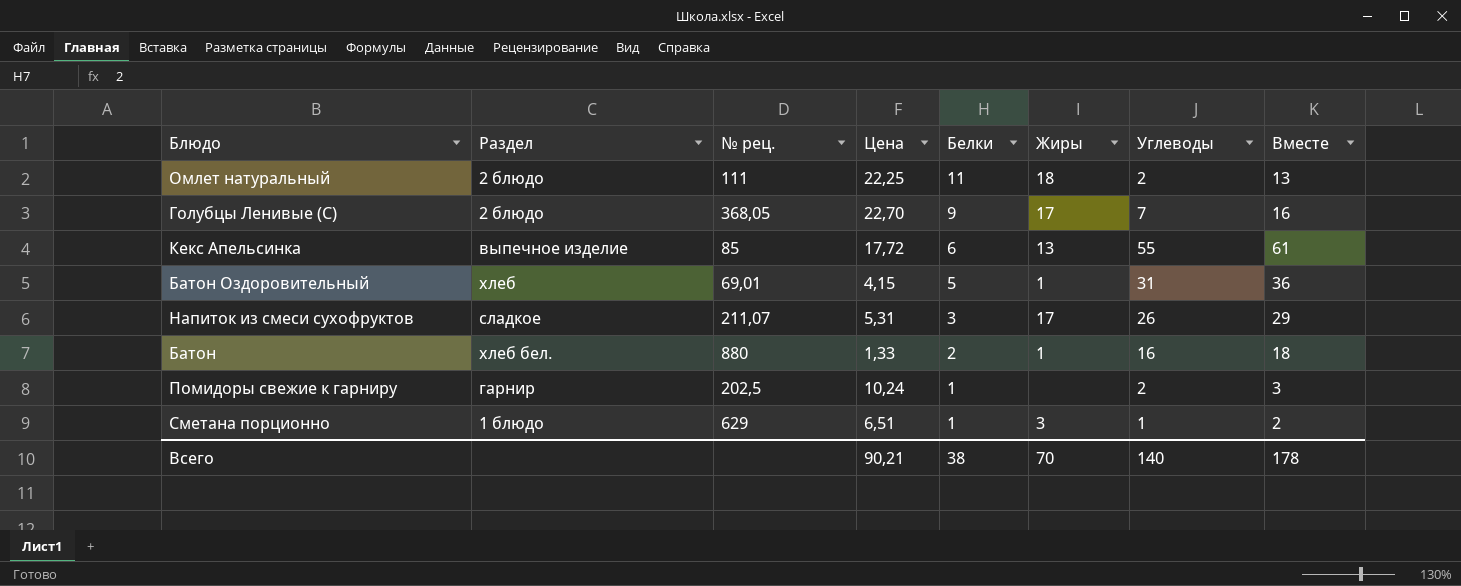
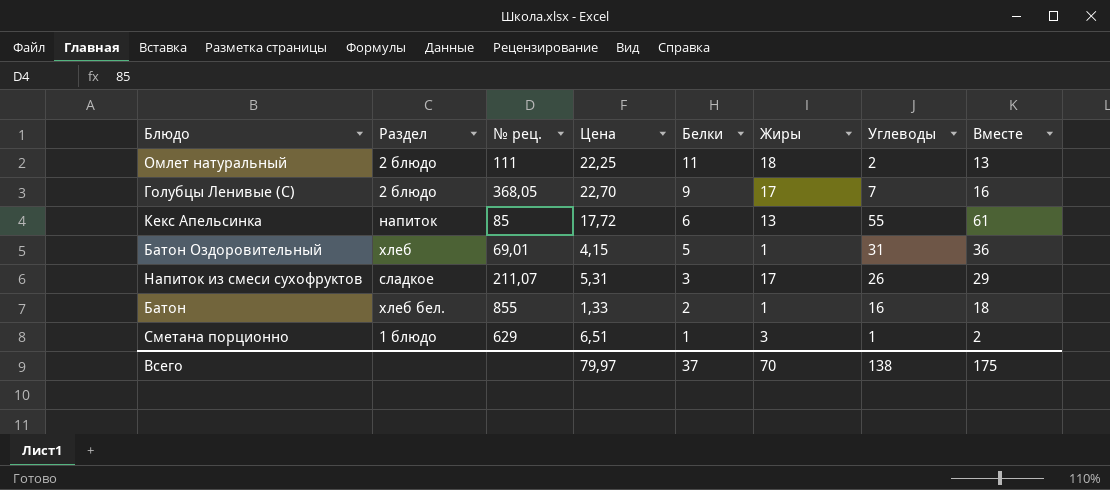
row Помидоры свежие к гарниру: гарнир | 202,5 | 10,24 | 1 | none | 2 | 3 -> none
Кекс Апельсинка | Раздел: выпечное изделие -> напиток
Батон | № рец.: 880 -> 855
Всего | Цена: 90,21 -> 79,97
Всего | Белки: 38 -> 37
Всего | Углеводы: 140 -> 138
Всего | Вместе: 178 -> 175

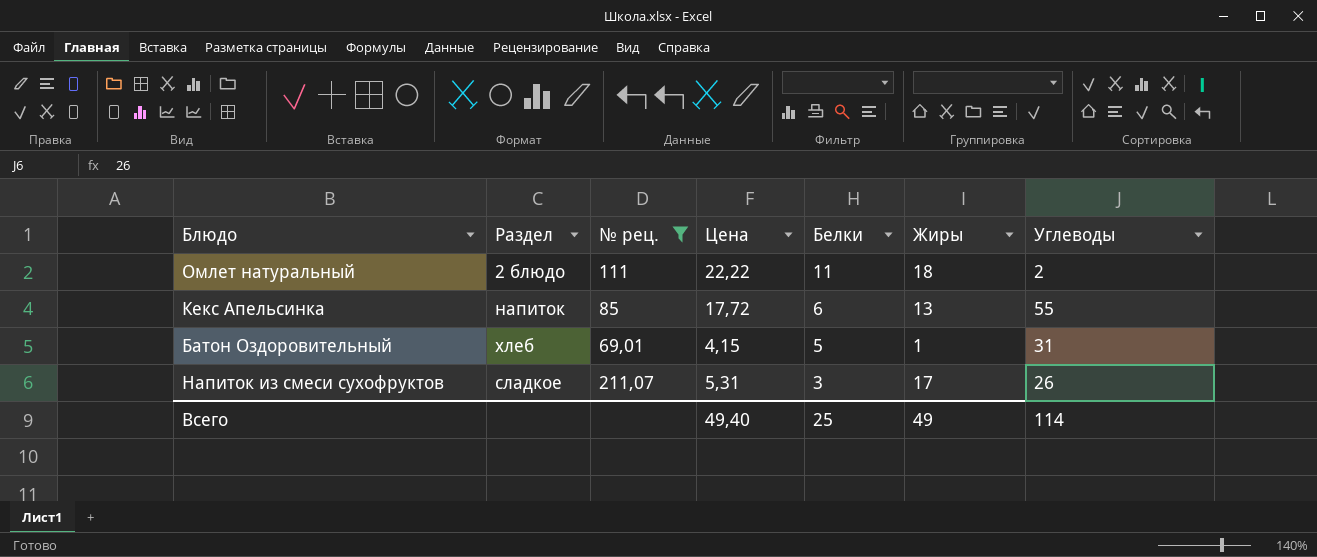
filter: none -> № рец. <= 211,07
column Вместе | formula: [Белки] + [Углеводы] -> none
Омлет натуральный | Цена: 22,25 -> 22,22
Всего | Цена: 79,97 -> 49,40
Всего | Белки: 37 -> 25
Всего | Жиры: 70 -> 49
Всего | Углеводы: 138 -> 114

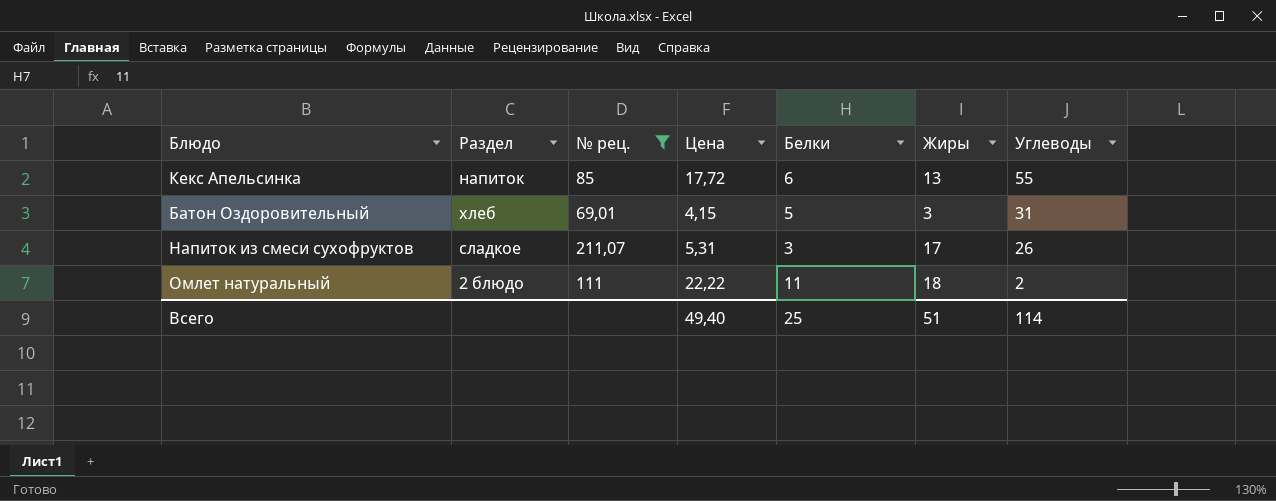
row order: Белки descending -> Углеводы descending
Батон Оздоровительный | Жиры: 1 -> 3
Всего | Жиры: 49 -> 51

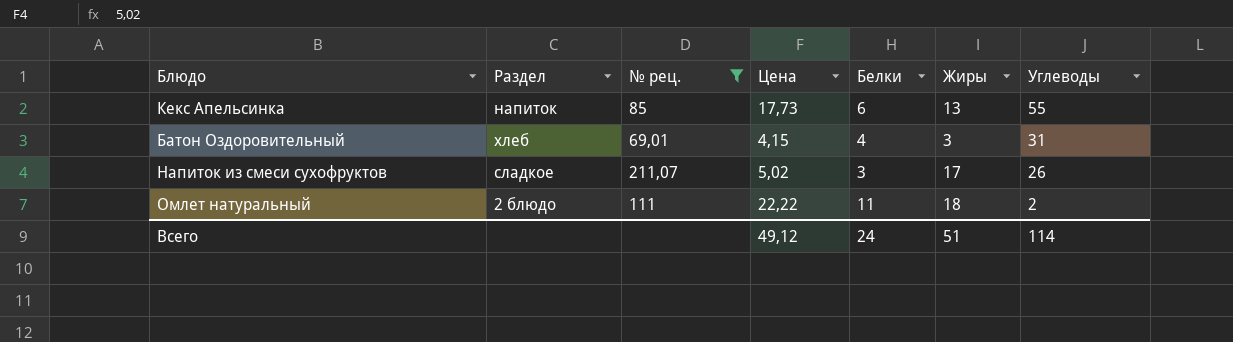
Кекс Апельсинка | Цена: 17,72 -> 17,73
Батон Оздоровительный | Белки: 5 -> 4
Напиток из смеси сухофруктов | Цена: 5,31 -> 5,02
Всего | Цена: 49,40 -> 49,12
Всего | Белки: 25 -> 24

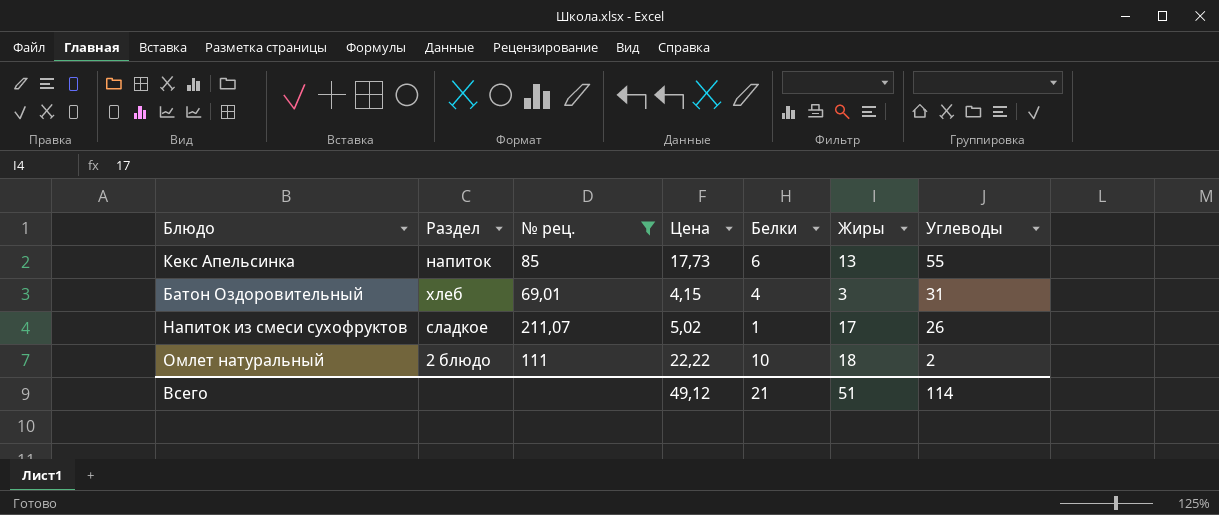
Напиток из смеси сухофруктов | Белки: 3 -> 1
Омлет натуральный | Белки: 11 -> 10
Всего | Белки: 24 -> 21

